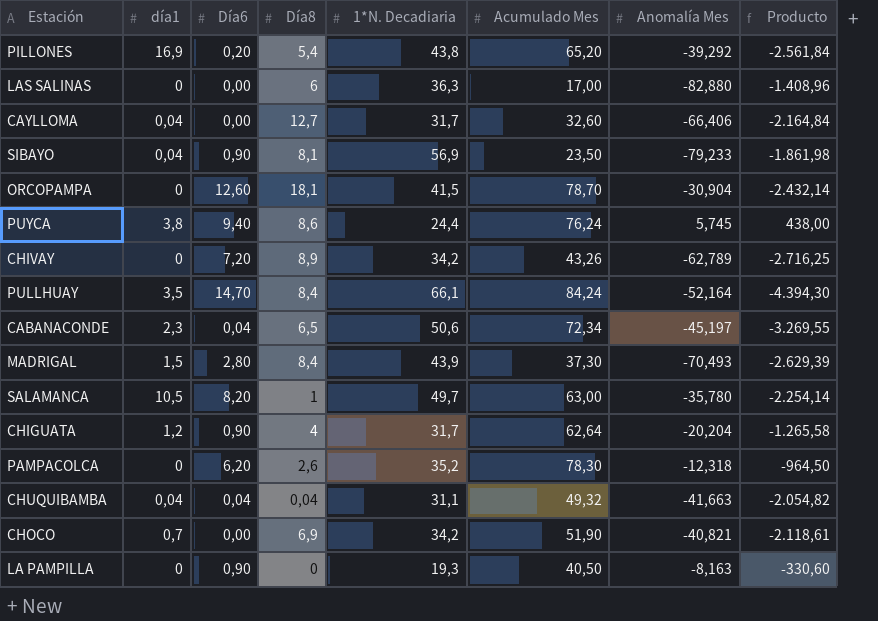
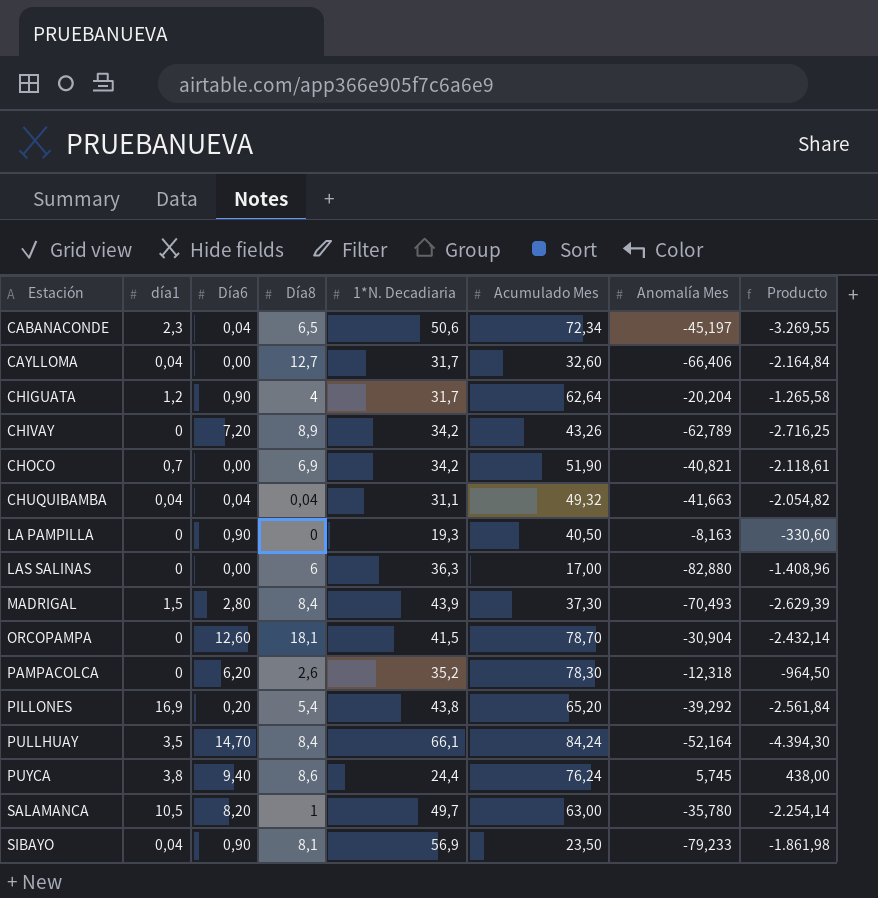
row order: none -> Estación ascending

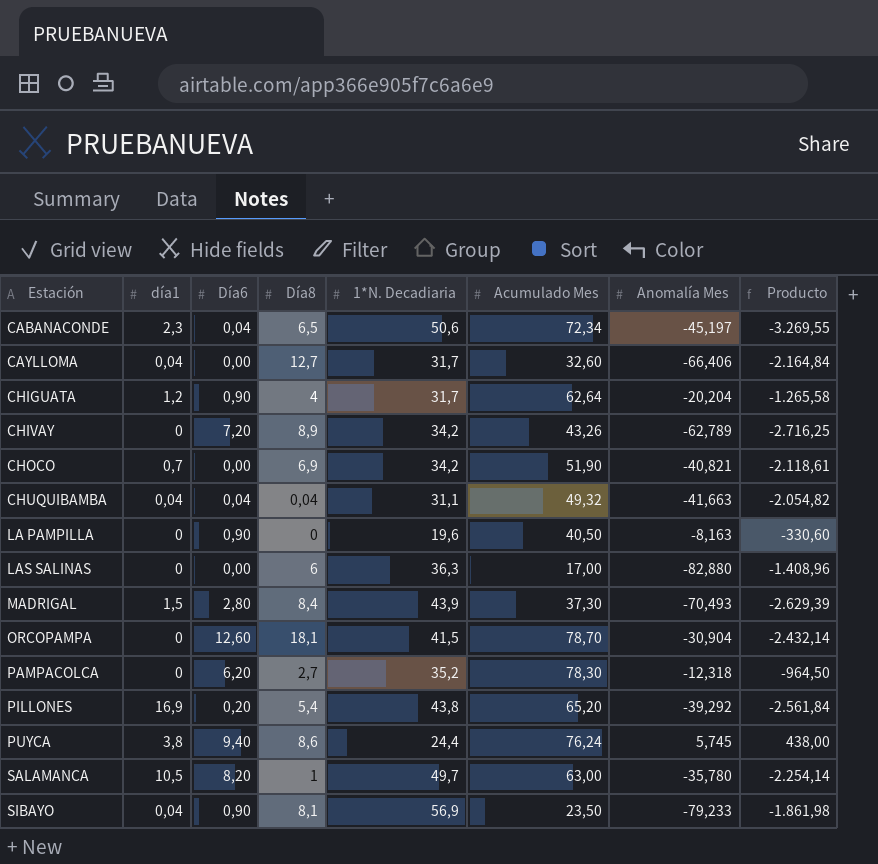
row PULLHUAY: 3,5 | 14,70 | 8,4 | 66,1 | 84,24 | -52,164 | -4.394,30 -> none
LA PAMPILLA | 1*N. Decadiaria: 19,3 -> 19,6
PAMPACOLCA | Día8: 2,6 -> 2,7

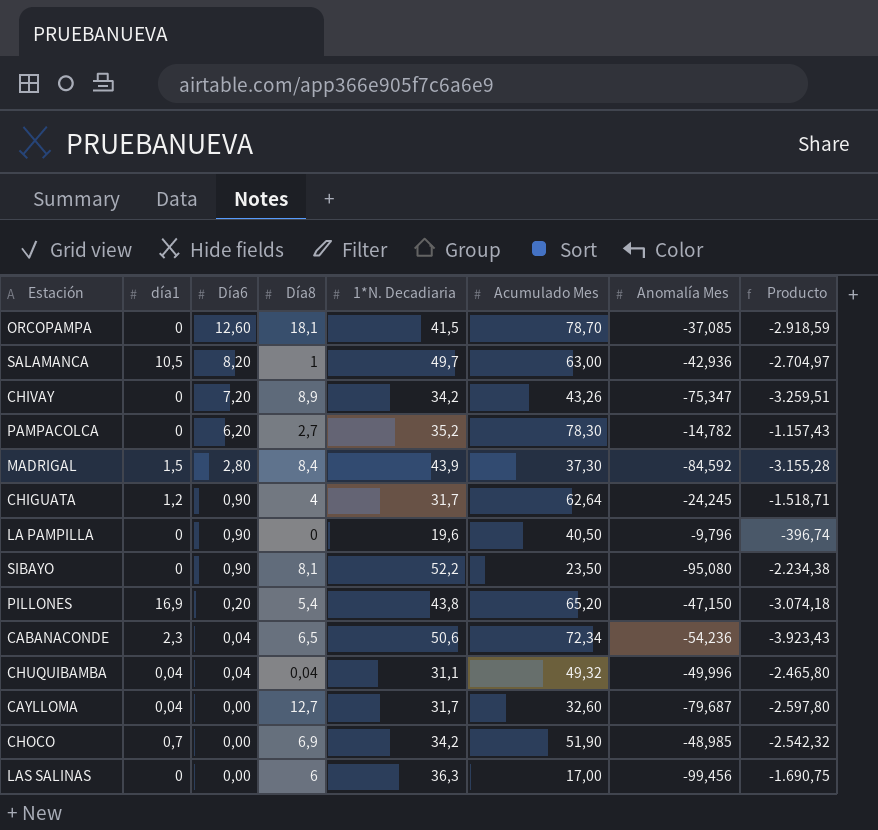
row order: Estación ascending -> Día6 descending
row PUYCA: 3,8 | 9,40 | 8,6 | 24,4 | 76,24 | 5,745 | 438,00 -> none
ORCOPAMPA | Anomalía Mes: -30,904 -> -37,085
ORCOPAMPA | Producto: -2.432,14 -> -2.918,59
SALAMANCA | Anomalía Mes: -35,780 -> -42,936
SALAMANCA | Producto: -2.254,14 -> -2.704,97
CHIVAY | Anomalía Mes: -62,789 -> -75,347
CHIVAY | Producto: -2.716,25 -> -3.259,51
PAMPACOLCA | Anomalía Mes: -12,318 -> -14,782
PAMPACOLCA | Producto: -964,50 -> -1.157,43
MADRIGAL | Anomalía Mes: -70,493 -> -84,592
MADRIGAL | Producto: -2.629,39 -> -3.155,28
CHIGUATA | Anomalía Mes: -20,204 -> -24,245
CHIGUATA | Producto: -1.265,58 -> -1.518,71
LA PAMPILLA | Anomalía Mes: -8,163 -> -9,796
LA PAMPILLA | Producto: -330,60 -> -396,74
SIBAYO | día1: 0,04 -> 0
SIBAYO | 1*N. Decadiaria: 56,9 -> 52,2
SIBAYO | Anomalía Mes: -79,233 -> -95,080
SIBAYO | Producto: -1.861,98 -> -2.234,38
PILLONES | Anomalía Mes: -39,292 -> -47,150
PILLONES | Producto: -2.561,84 -> -3.074,18
CABANACONDE | Anomalía Mes: -45,197 -> -54,236
CABANACONDE | Producto: -3.269,55 -> -3.923,43
CHUQUIBAMBA | Anomalía Mes: -41,663 -> -49,996
CHUQUIBAMBA | Producto: -2.054,82 -> -2.465,80
CAYLLOMA | Anomalía Mes: -66,406 -> -79,687
CAYLLOMA | Producto: -2.164,84 -> -2.597,80
CHOCO | Anomalía Mes: -40,821 -> -48,985
CHOCO | Producto: -2.118,61 -> -2.542,32
LAS SALINAS | Anomalía Mes: -82,880 -> -99,456
LAS SALINAS | Producto: -1.408,96 -> -1.690,75

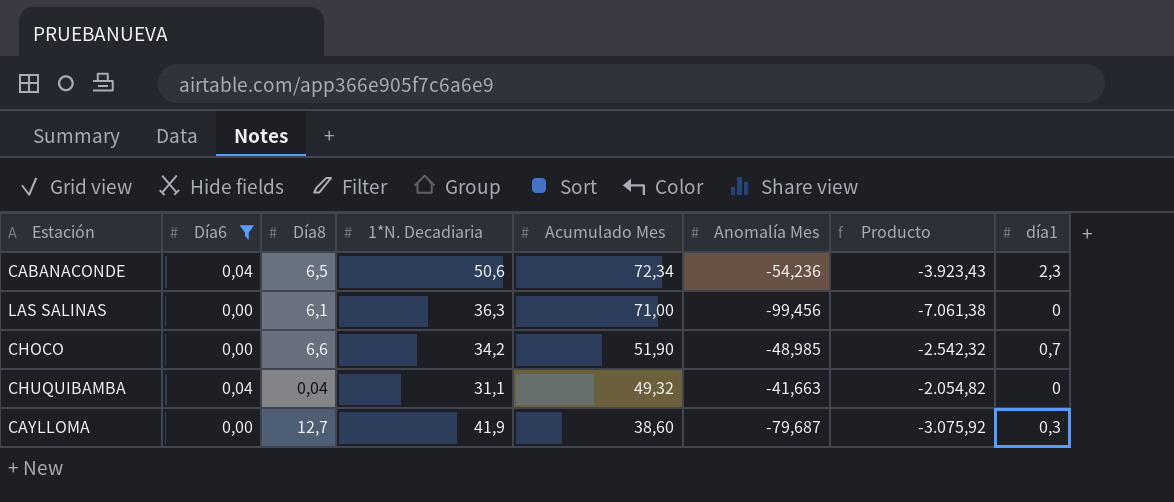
filter: none -> Día6 <= 0,04
row order: Día6 descending -> Acumulado Mes descending
column día1 | position: 2 -> 8
LAS SALINAS | Día8: 6 -> 6,1
LAS SALINAS | Acumulado Mes: 17,00 -> 71,00
LAS SALINAS | Producto: -1.690,75 -> -7.061,38
CHOCO | Día8: 6,9 -> 6,6
CHUQUIBAMBA | Anomalía Mes: -49,996 -> -41,663
CHUQUIBAMBA | Producto: -2.465,80 -> -2.054,82
CHUQUIBAMBA | día1: 0,04 -> 0
CAYLLOMA | 1*N. Decadiaria: 31,7 -> 41,9
CAYLLOMA | Acumulado Mes: 32,60 -> 38,60
CAYLLOMA | Producto: -2.597,80 -> -3.075,92
CAYLLOMA | día1: 0,04 -> 0,3

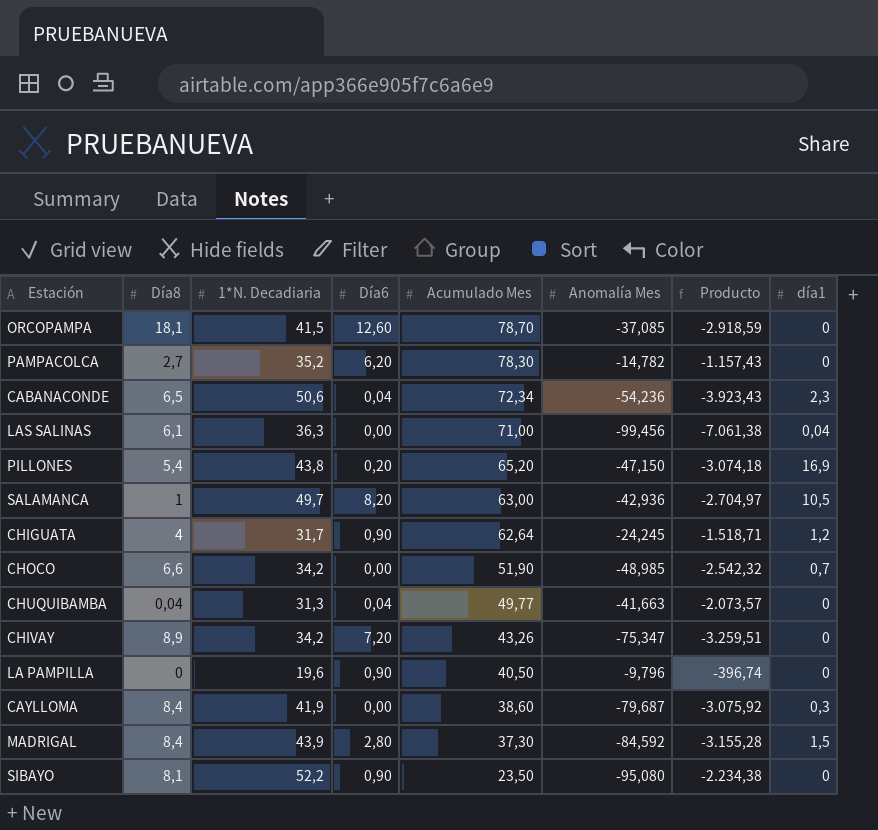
filter: Día6 <= 0,04 -> none
column Día6 | position: 2 -> 4
LAS SALINAS | día1: 0 -> 0,04
CHUQUIBAMBA | 1*N. Decadiaria: 31,1 -> 31,3
CHUQUIBAMBA | Acumulado Mes: 49,32 -> 49,77
CHUQUIBAMBA | Producto: -2.054,82 -> -2.073,57
CAYLLOMA | Día8: 12,7 -> 8,4

